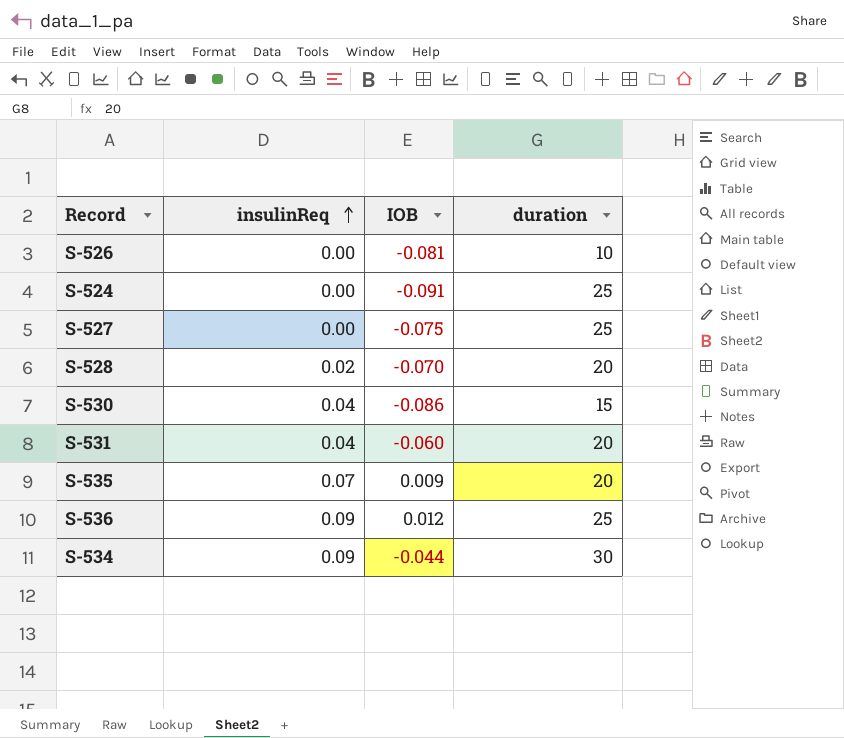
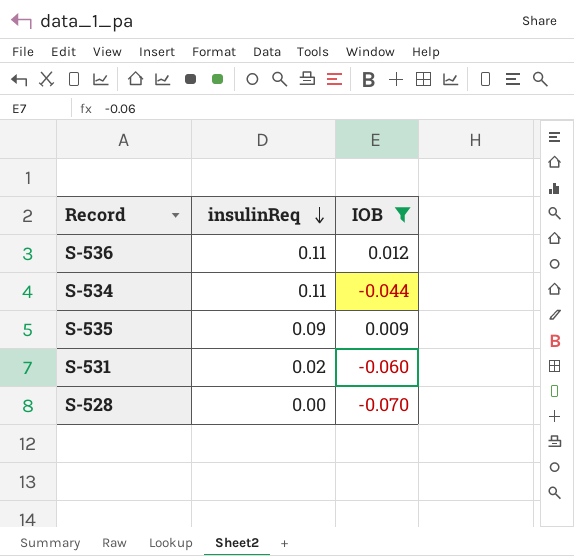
filter: none -> IOB >= -0.070
row order: insulinReq ascending -> insulinReq descending
column duration | position: 4 -> none
S-536 | insulinReq: 0.09 -> 0.11
S-534 | insulinReq: 0.09 -> 0.11
S-535 | insulinReq: 0.07 -> 0.09
S-531 | insulinReq: 0.04 -> 0.02
S-528 | insulinReq: 0.02 -> 0.00

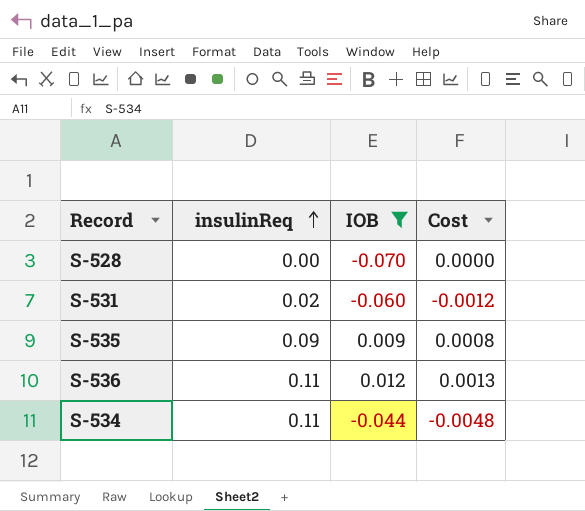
row order: insulinReq descending -> insulinReq ascending
column Cost | formula: none -> [insulinReq] * [IOB]

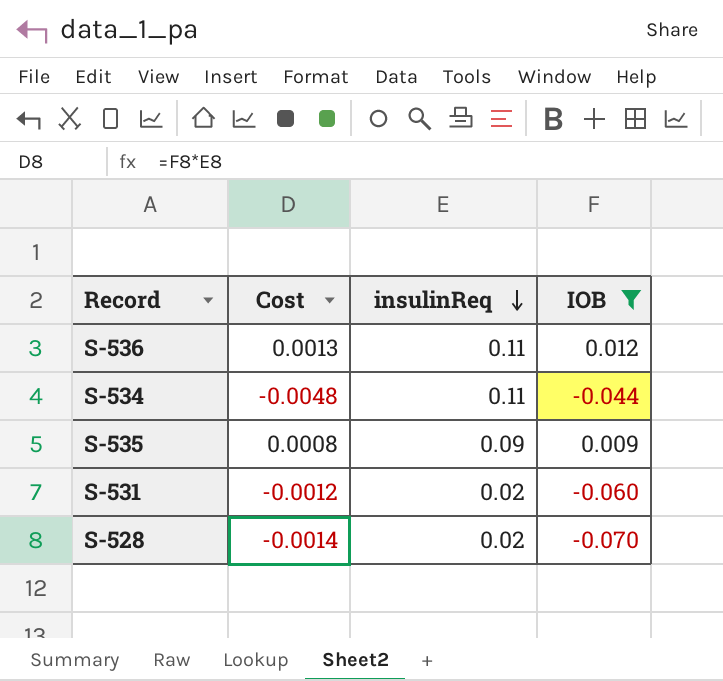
row order: insulinReq ascending -> insulinReq descending
column Cost | position: 4 -> 2
S-528 | Cost: 0.0000 -> -0.0014
S-528 | insulinReq: 0.00 -> 0.02

